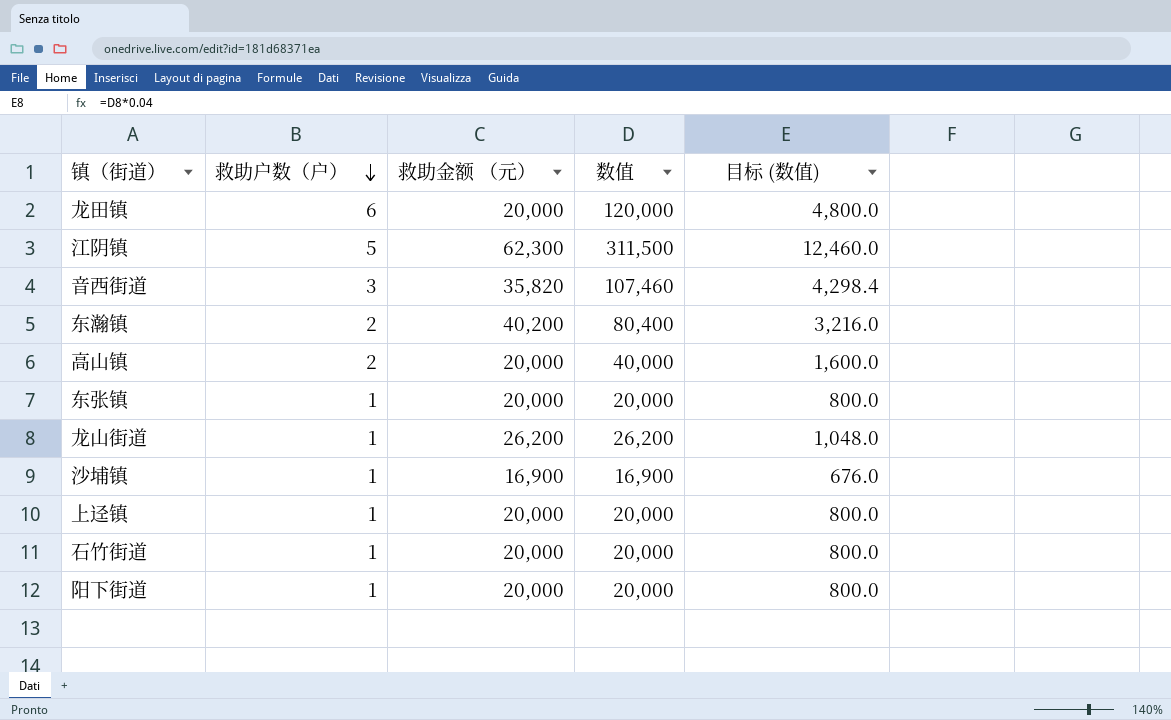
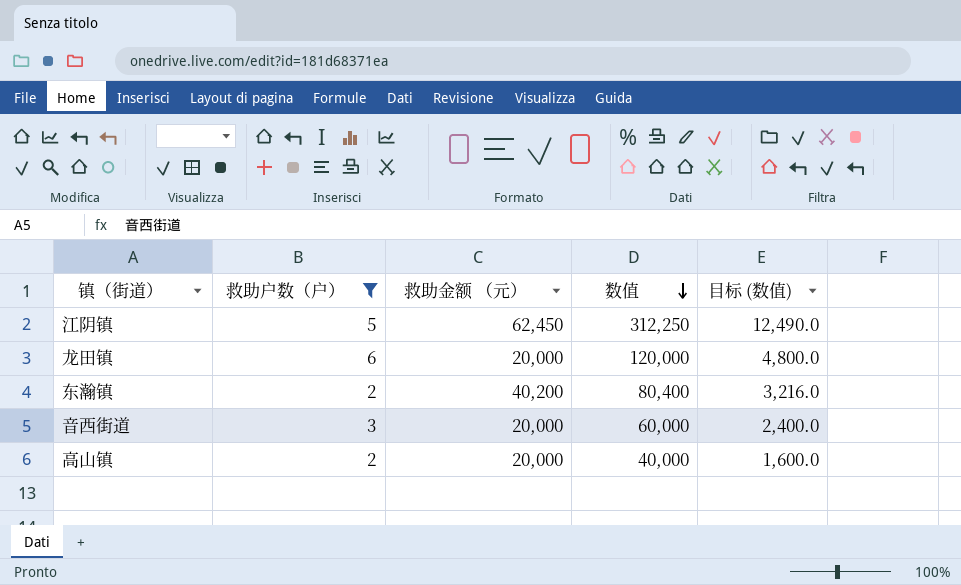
filter: none -> 救助户数（户） != 1
row order: 救助户数（户） descending -> 数值 descending
江阴镇 | 救助金额 （元）: 62,300 -> 62,450
江阴镇 | 数值: 311,500 -> 312,250
江阴镇 | 目标 (数值): 12,460.0 -> 12,490.0
音西街道 | 救助金额 （元）: 35,820 -> 20,000
音西街道 | 数值: 107,460 -> 60,000
音西街道 | 目标 (数值): 4,298.4 -> 2,400.0

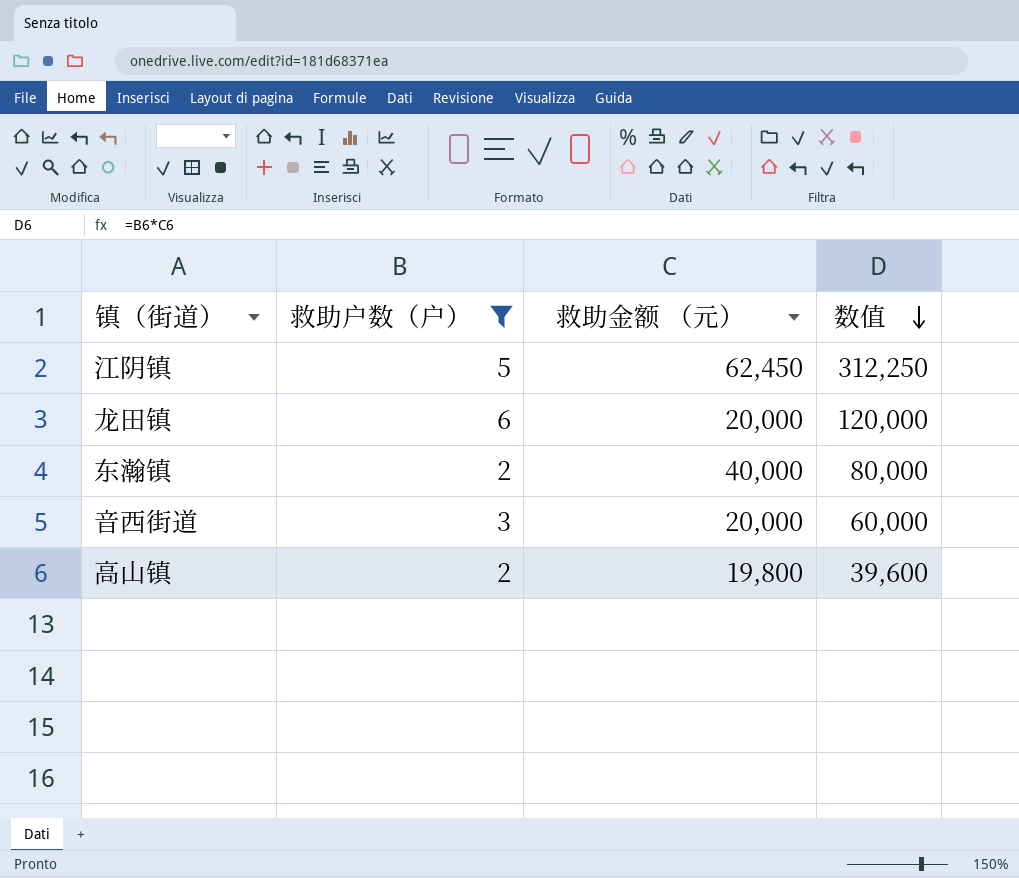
column 目标 (数值) | formula: [数值] * 0.04 -> none
东瀚镇 | 救助金额 （元）: 40,200 -> 40,000
东瀚镇 | 数值: 80,400 -> 80,000
高山镇 | 救助金额 （元）: 20,000 -> 19,800
高山镇 | 数值: 40,000 -> 39,600

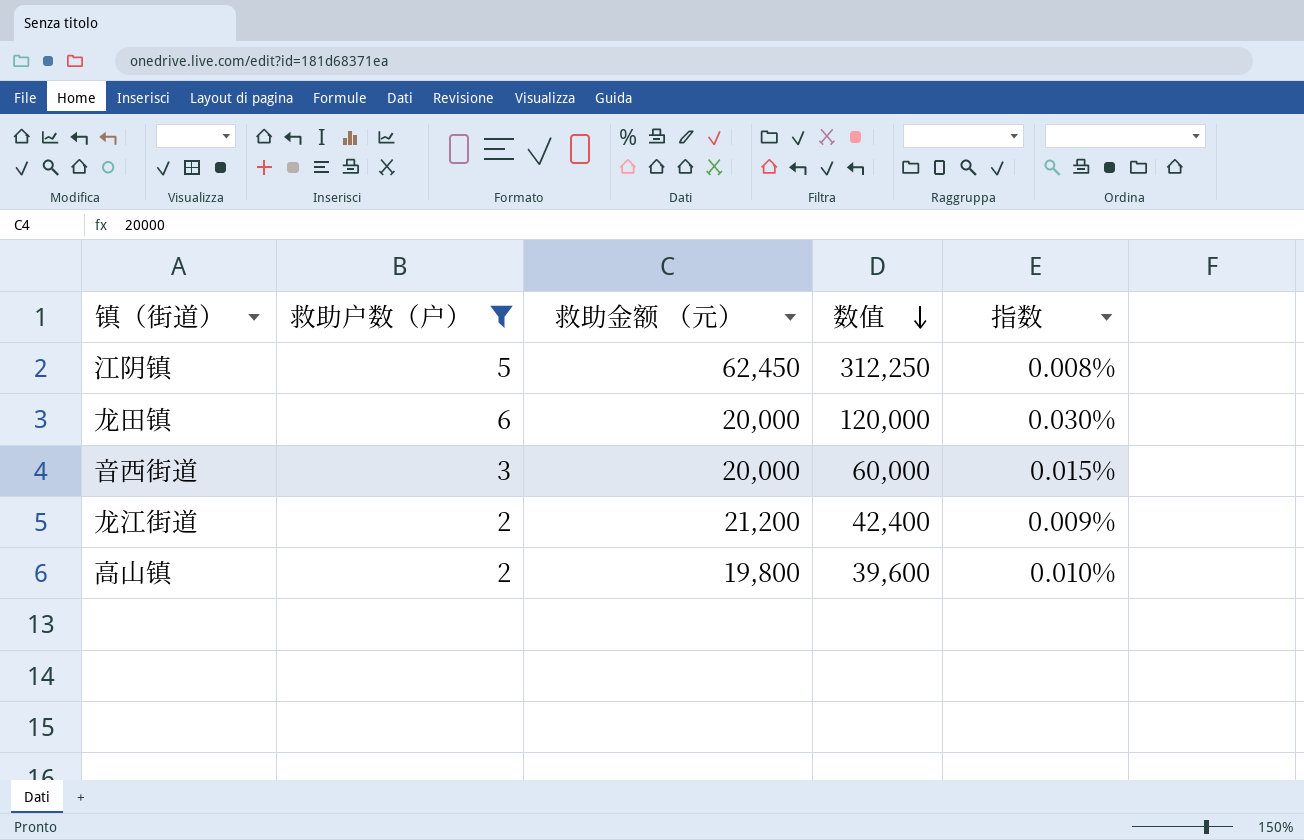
column 指数 | formula: none -> [救助户数（户）] / [救助金额 （元）]
row 东瀚镇: 2 | 40,000 | 80,000 -> none
row 龙江街道: none -> 2 | 21,200 | 42,400 | 0.009%

